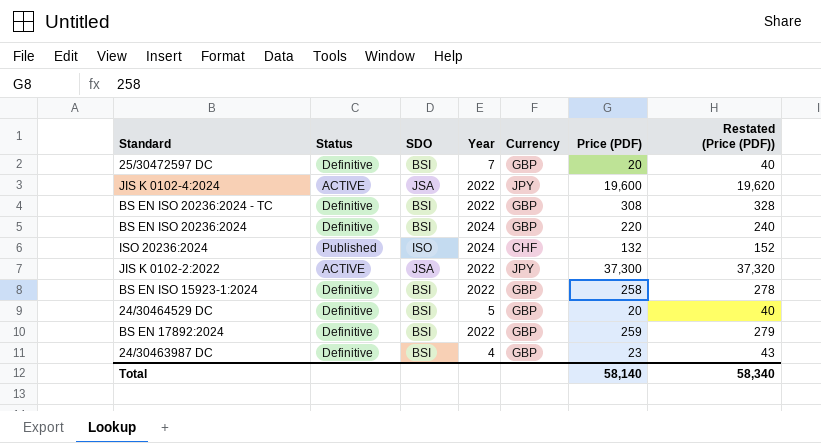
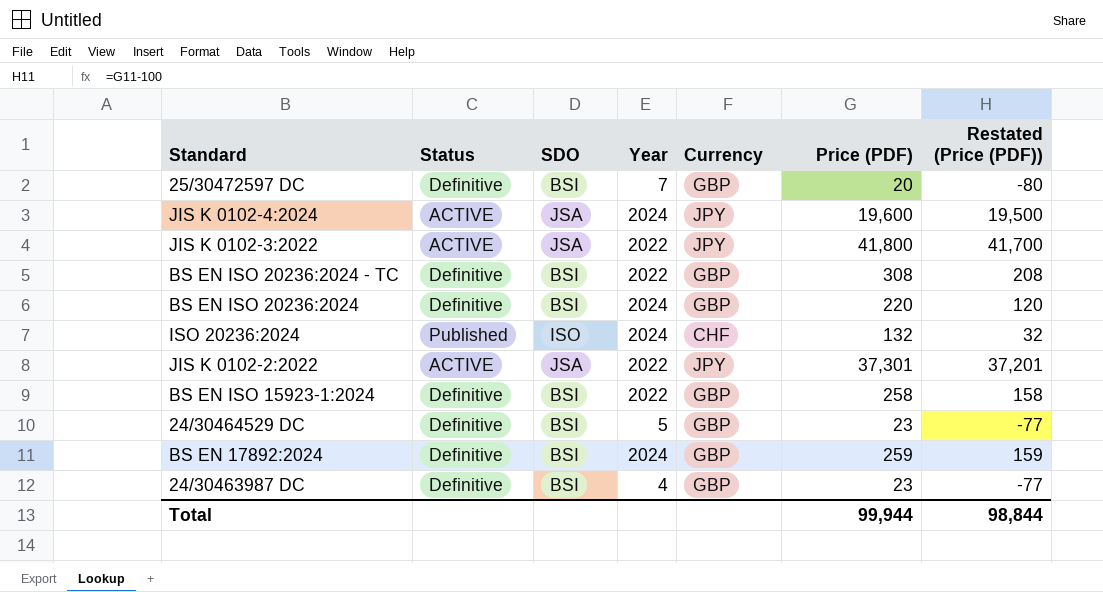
column Restated (Price (PDF)) | formula: [Price (PDF)] + 20 -> [Price (PDF)] - 100
JIS K 0102-4:2024 | Year: 2022 -> 2024
row JIS K 0102-3:2022: none -> ACTIVE | JSA | 2022 | JPY | 41,800 | 41,700
JIS K 0102-2:2022 | Price (PDF): 37,300 -> 37,301
24/30464529 DC | Price (PDF): 20 -> 23
BS EN 17892:2024 | Year: 2022 -> 2024
Total | Price (PDF): 58,140 -> 99,944
Total | Restated (Price (PDF)): 58,340 -> 98,844

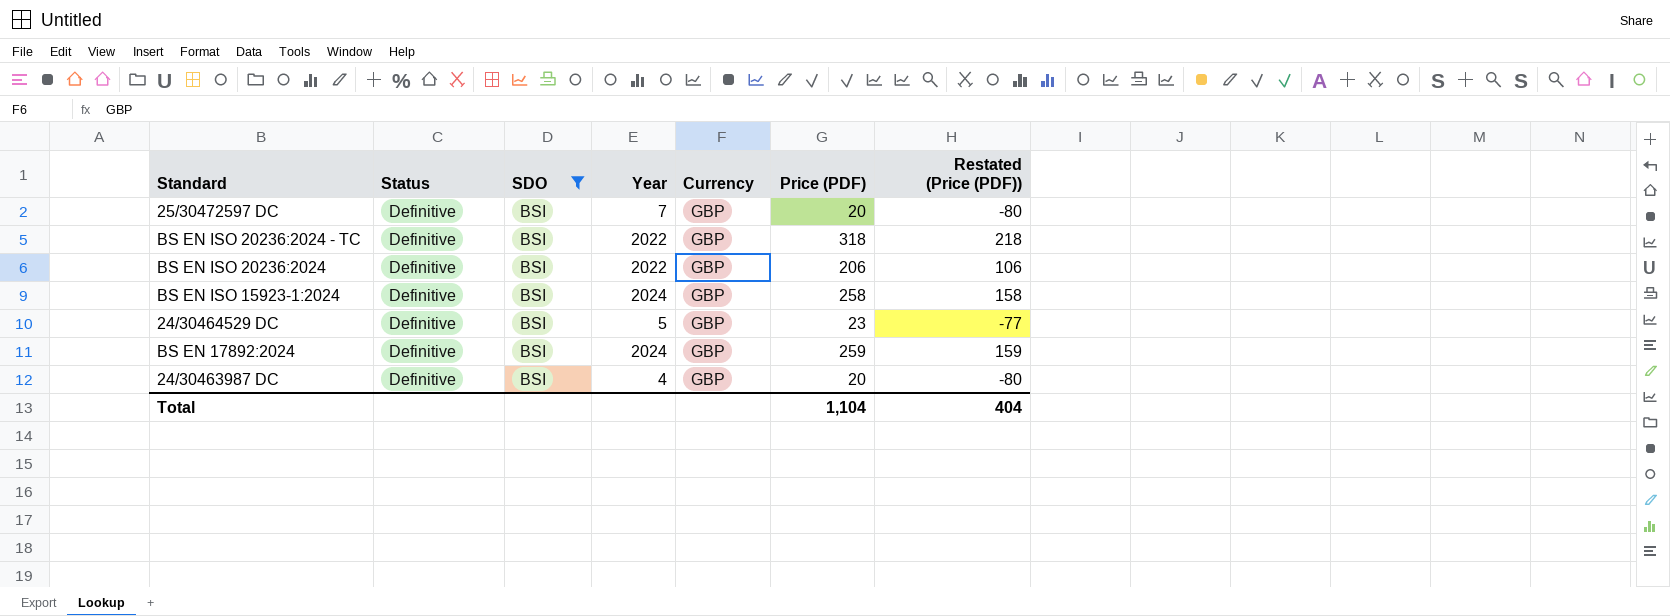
filter: none -> SDO = BSI
BS EN ISO 20236:2024 - TC | Price (PDF): 308 -> 318
BS EN ISO 20236:2024 - TC | Restated (Price (PDF)): 208 -> 218
BS EN ISO 20236:2024 | Year: 2024 -> 2022
BS EN ISO 20236:2024 | Price (PDF): 220 -> 206
BS EN ISO 20236:2024 | Restated (Price (PDF)): 120 -> 106
BS EN ISO 15923-1:2024 | Year: 2022 -> 2024
24/30463987 DC | Price (PDF): 23 -> 20
24/30463987 DC | Restated (Price (PDF)): -77 -> -80
Total | Price (PDF): 99,944 -> 1,104
Total | Restated (Price (PDF)): 98,844 -> 404

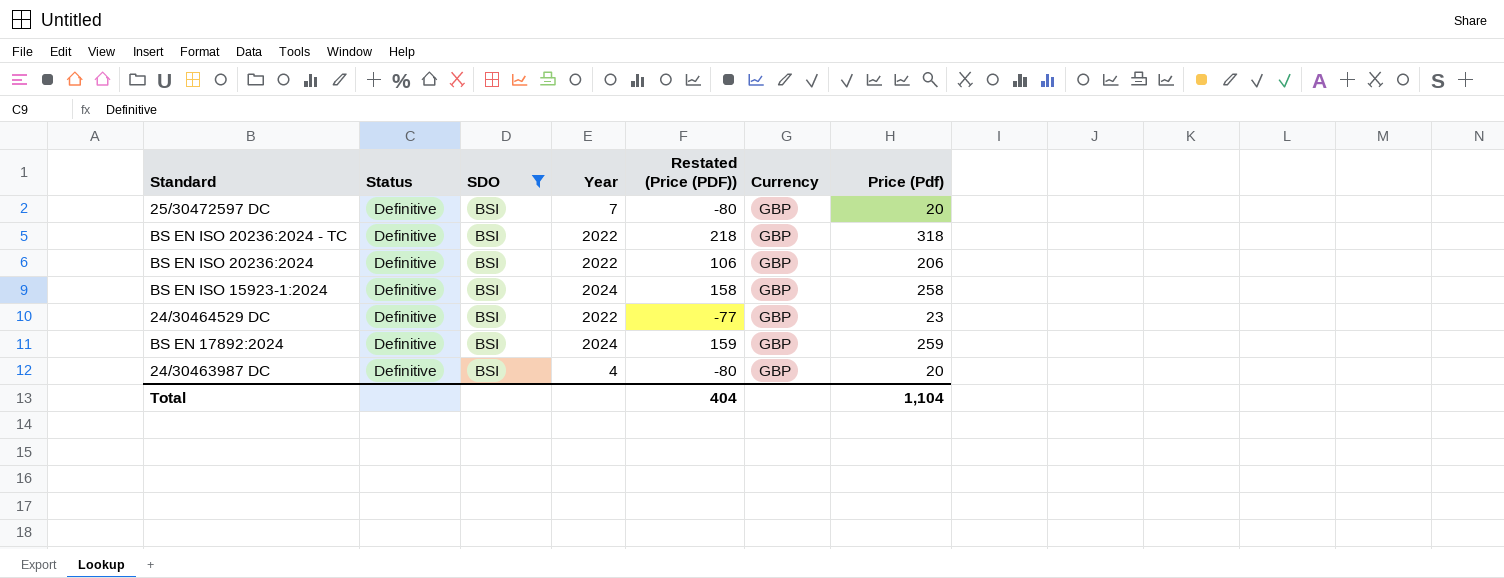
column Restated (Price (PDF)) | position: 7 -> 5
column name: Price (PDF) -> Price (Pdf)
24/30464529 DC | Year: 5 -> 2022

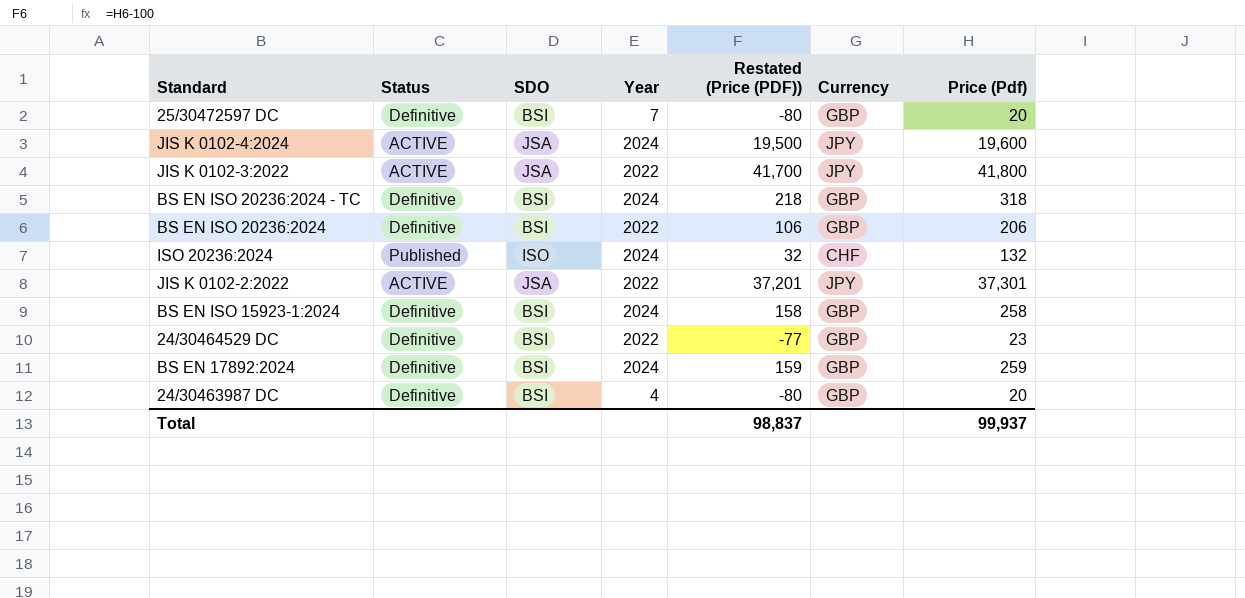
filter: SDO = BSI -> none
BS EN ISO 20236:2024 - TC | Year: 2022 -> 2024
Total | Restated (Price (PDF)): 404 -> 98,837
Total | Price (Pdf): 1,104 -> 99,937

